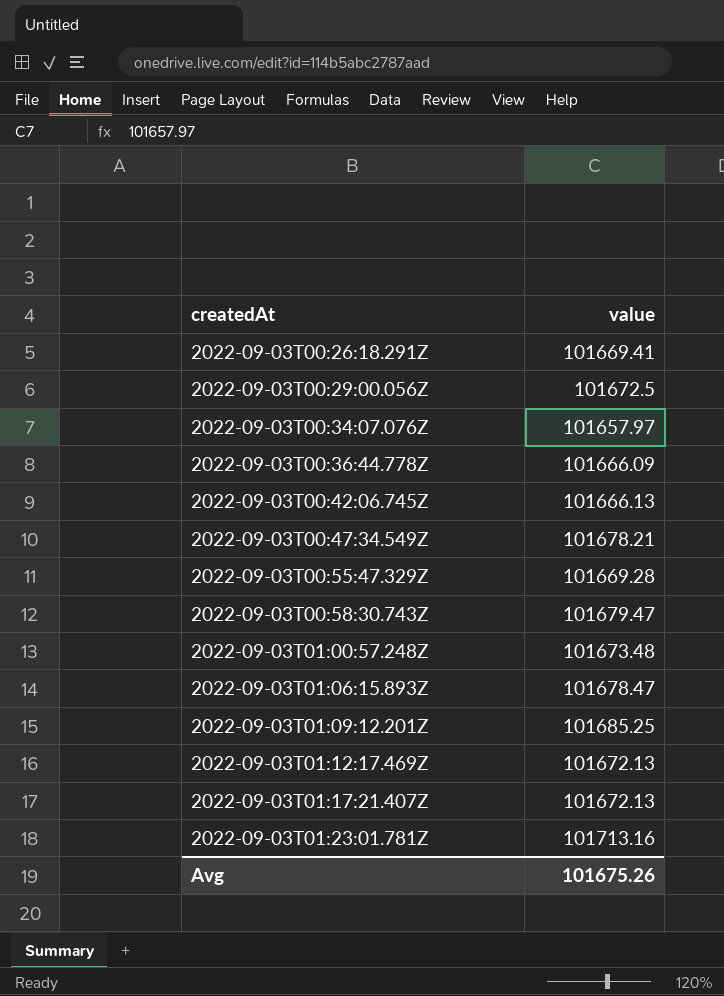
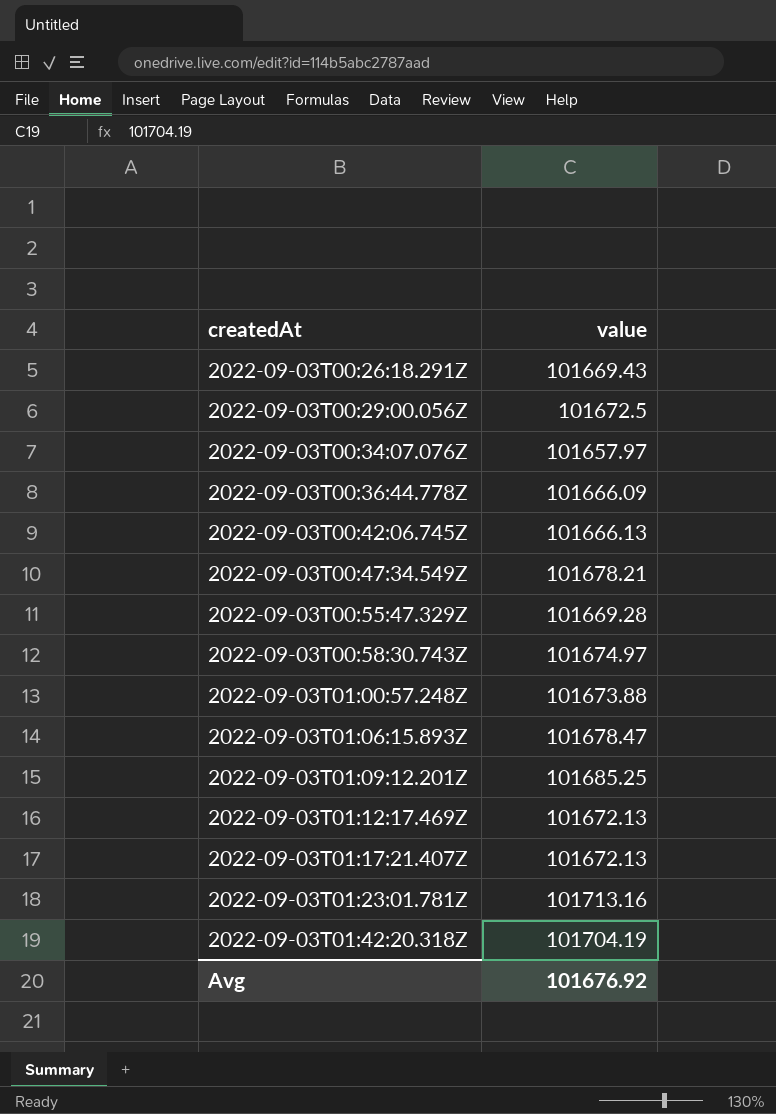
2022-09-03T00:26:18.291Z | value: 101669.41 -> 101669.43
2022-09-03T00:58:30.743Z | value: 101679.47 -> 101674.97
2022-09-03T01:00:57.248Z | value: 101673.48 -> 101673.88
row 2022-09-03T01:42:20.318Z: none -> 101704.19
Avg | value: 101675.26 -> 101676.92

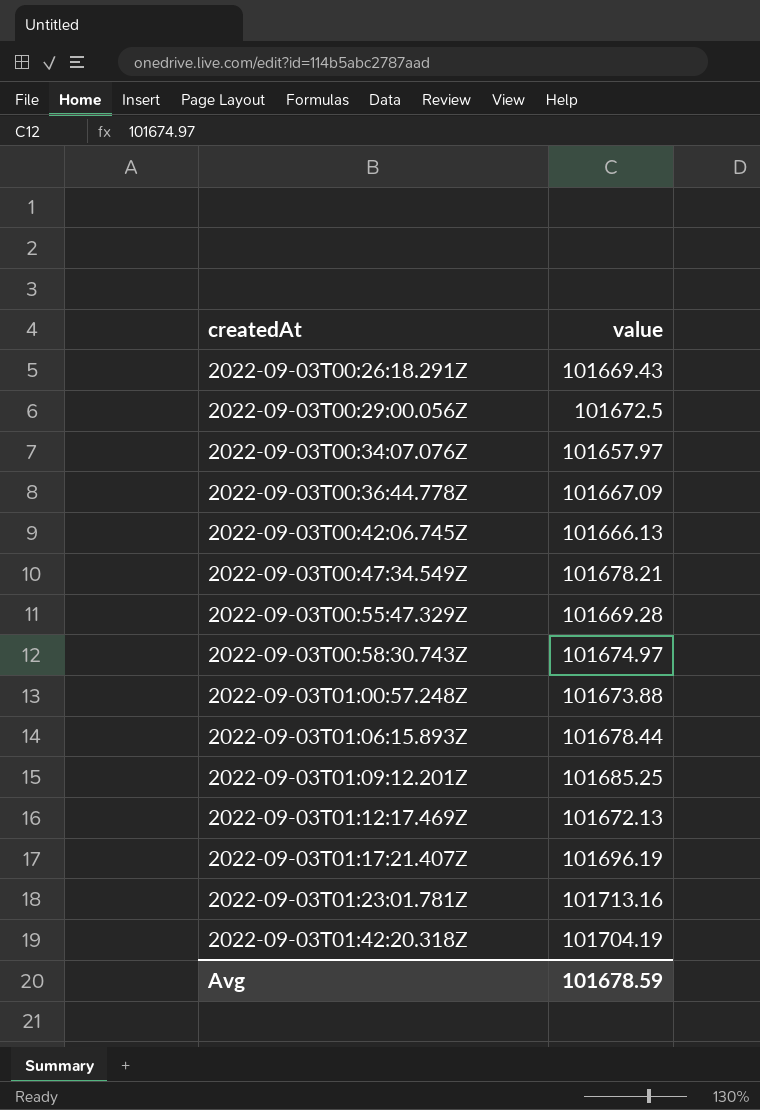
2022-09-03T00:36:44.778Z | value: 101666.09 -> 101667.09
2022-09-03T01:06:15.893Z | value: 101678.47 -> 101678.44
2022-09-03T01:17:21.407Z | value: 101672.13 -> 101696.19
Avg | value: 101676.92 -> 101678.59

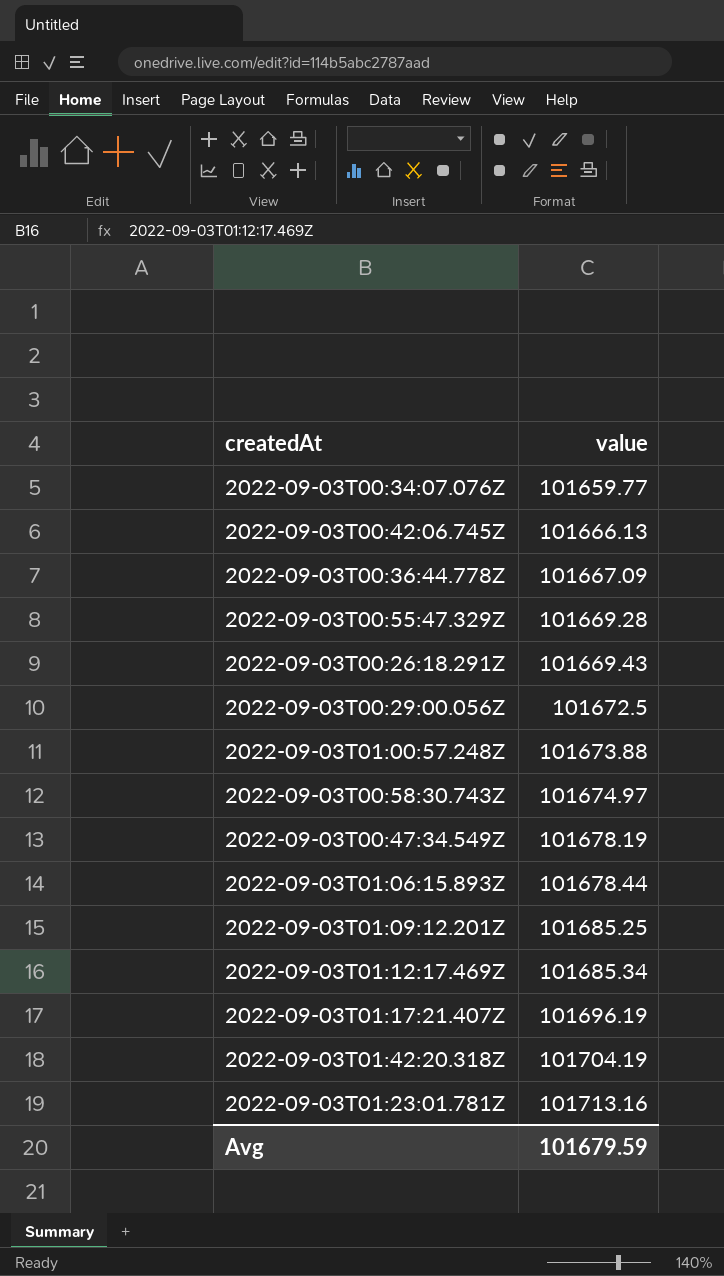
row order: createdAt ascending -> value ascending
2022-09-03T00:34:07.076Z | value: 101657.97 -> 101659.77
2022-09-03T00:47:34.549Z | value: 101678.21 -> 101678.19
2022-09-03T01:12:17.469Z | value: 101672.13 -> 101685.34
Avg | value: 101678.59 -> 101679.59

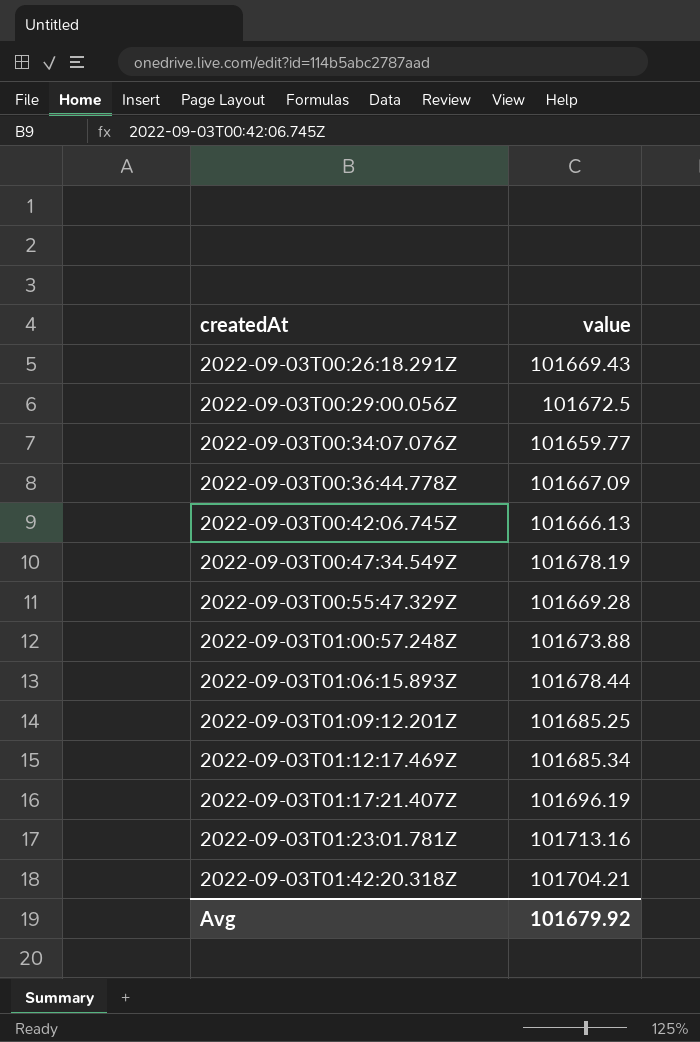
row order: value ascending -> createdAt ascending
row 2022-09-03T00:58:30.743Z: 101674.97 -> none
2022-09-03T01:42:20.318Z | value: 101704.19 -> 101704.21
Avg | value: 101679.59 -> 101679.92

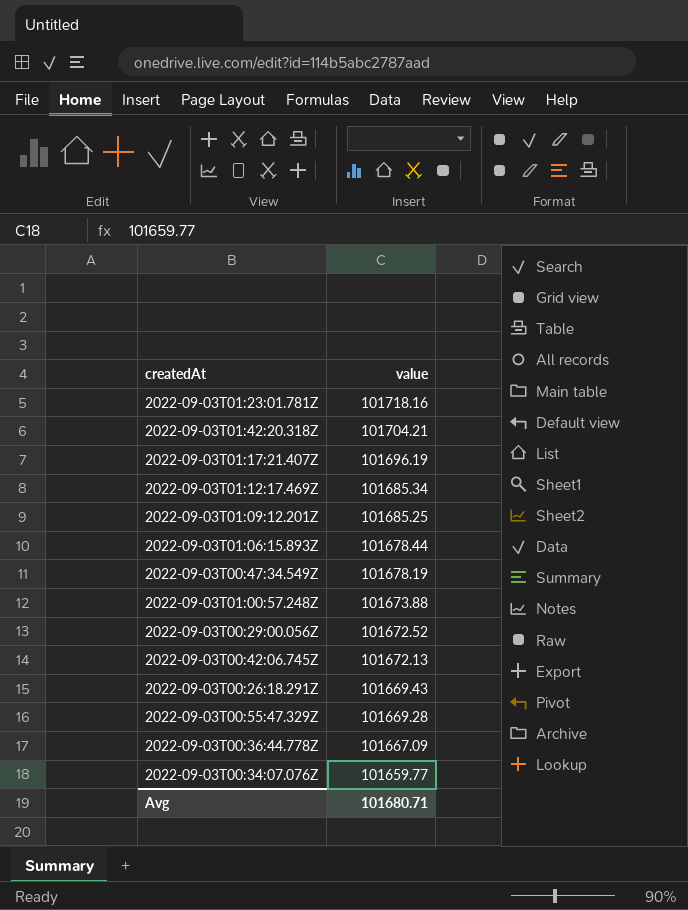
row order: createdAt ascending -> value descending
2022-09-03T01:23:01.781Z | value: 101713.16 -> 101718.16
2022-09-03T00:29:00.056Z | value: 101672.5 -> 101672.52
2022-09-03T00:42:06.745Z | value: 101666.13 -> 101672.13
Avg | value: 101679.92 -> 101680.71

